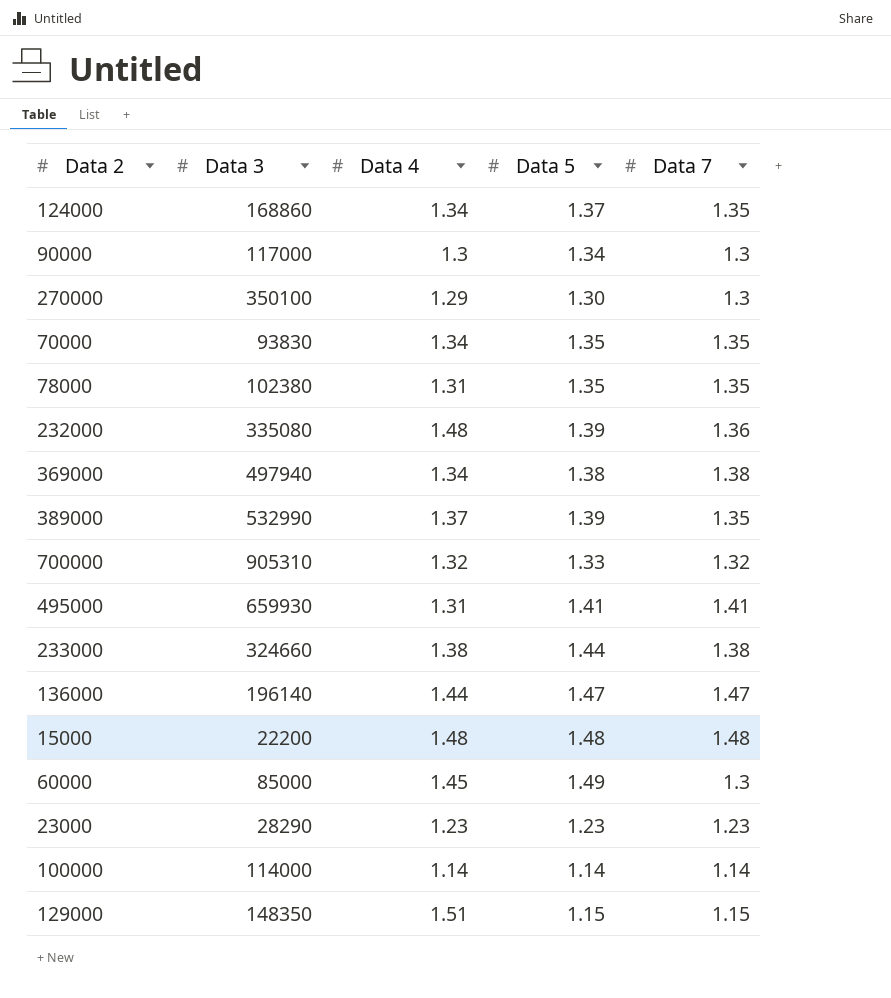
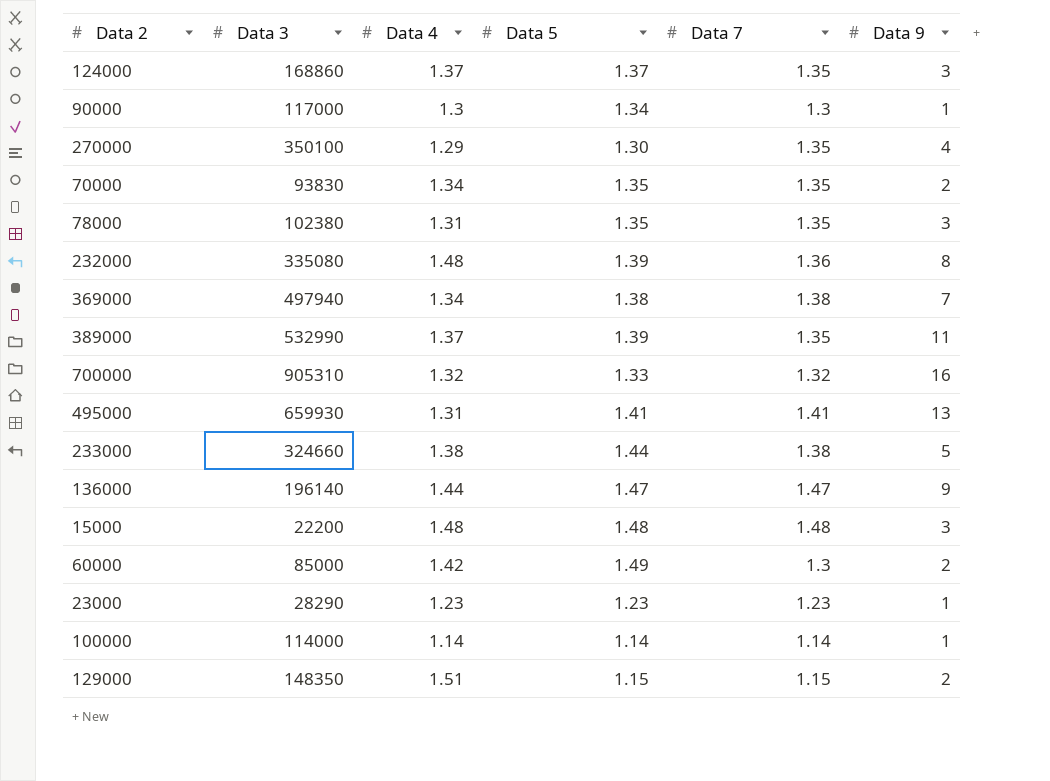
column Data 9 | position: none -> 6
124000 | Data 4: 1.34 -> 1.37
270000 | Data 7: 1.3 -> 1.35
60000 | Data 4: 1.45 -> 1.42

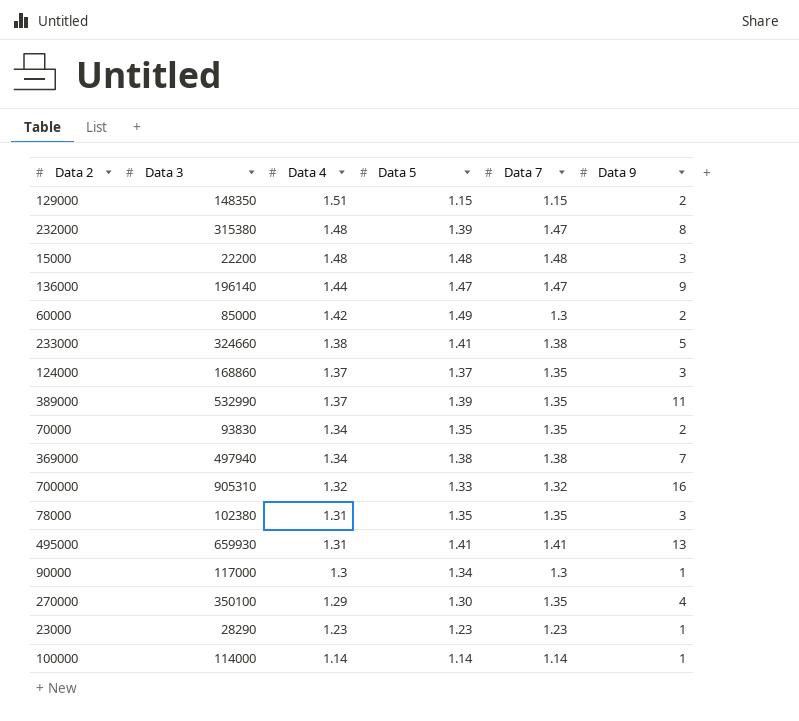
row order: none -> Data 4 descending
232000 | Data 3: 335080 -> 315380
232000 | Data 7: 1.36 -> 1.47
233000 | Data 5: 1.44 -> 1.41

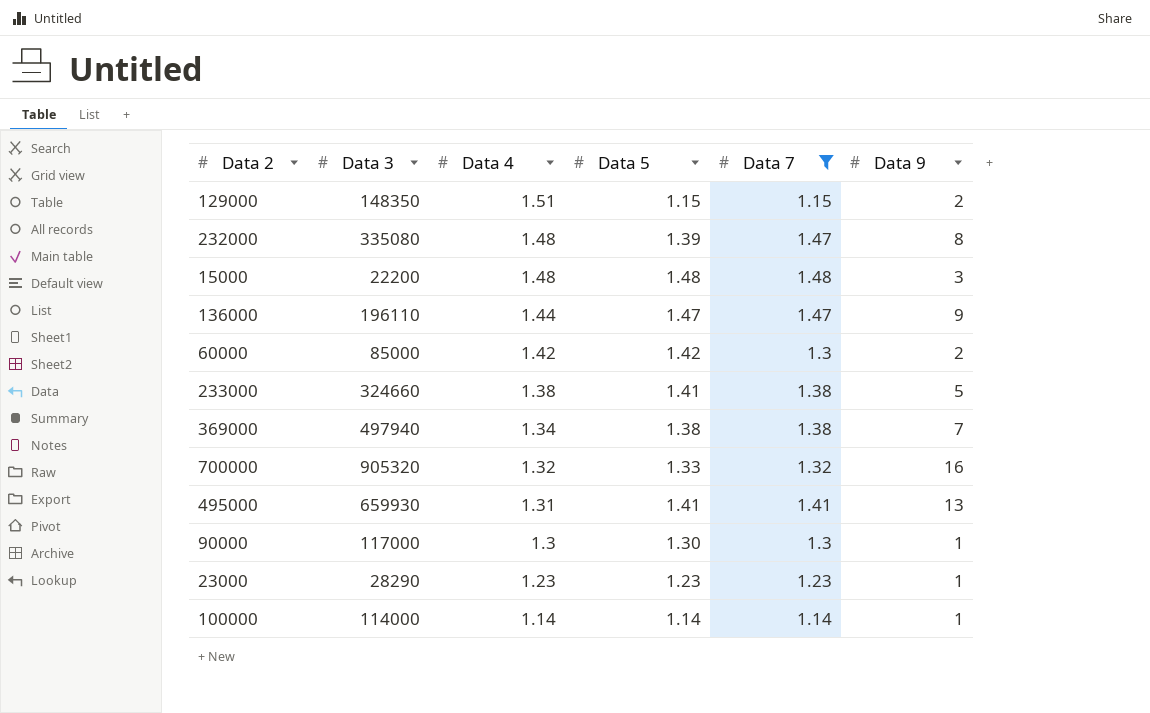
filter: none -> Data 7 != 1.35
232000 | Data 3: 315380 -> 335080
136000 | Data 3: 196140 -> 196110
60000 | Data 5: 1.49 -> 1.42
700000 | Data 3: 905310 -> 905320
90000 | Data 5: 1.34 -> 1.30

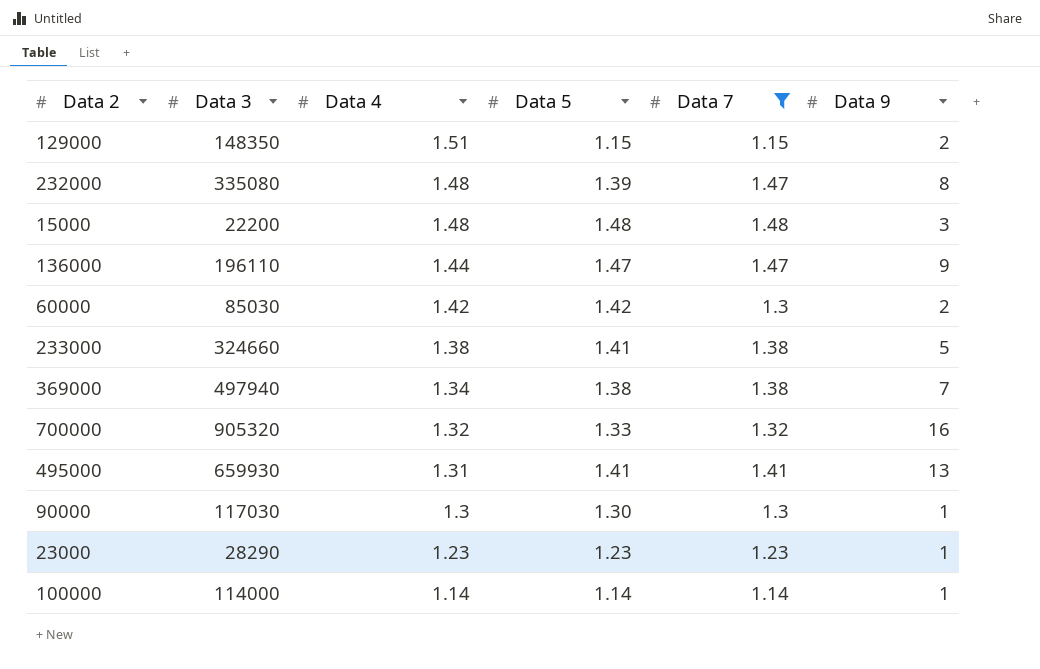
60000 | Data 3: 85000 -> 85030
90000 | Data 3: 117000 -> 117030

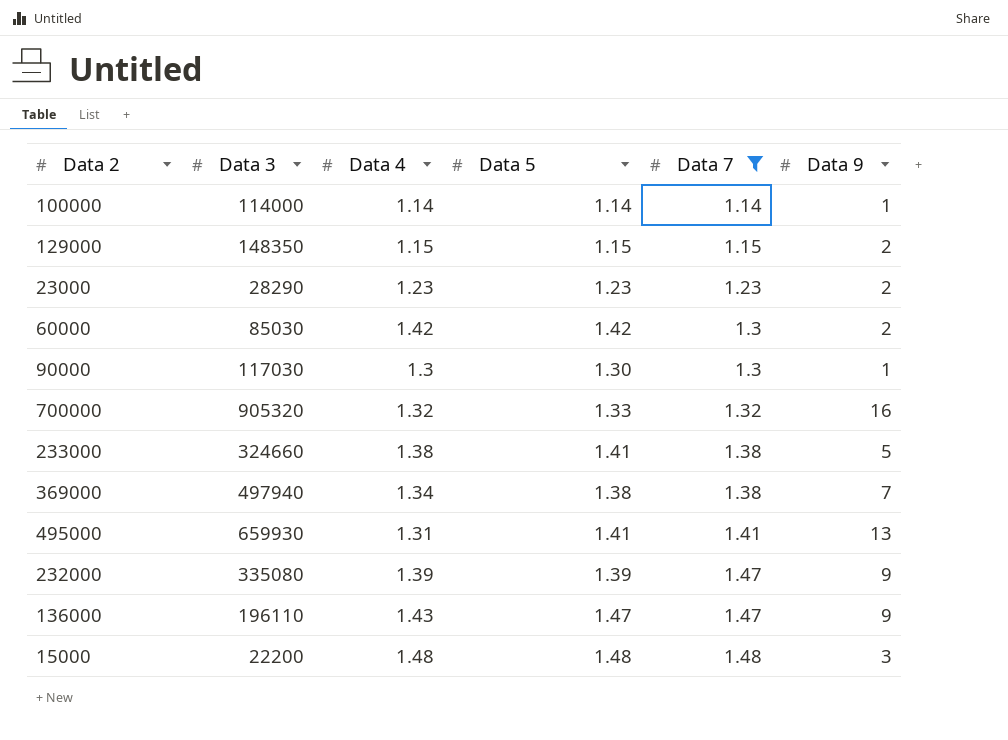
row order: Data 4 descending -> Data 7 ascending
129000 | Data 4: 1.51 -> 1.15
23000 | Data 9: 1 -> 2
232000 | Data 4: 1.48 -> 1.39
232000 | Data 9: 8 -> 9
136000 | Data 4: 1.44 -> 1.43

